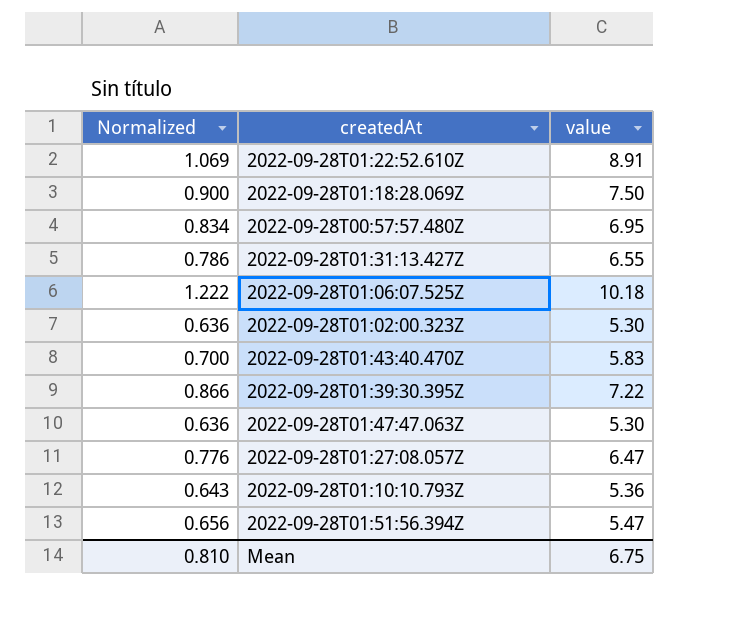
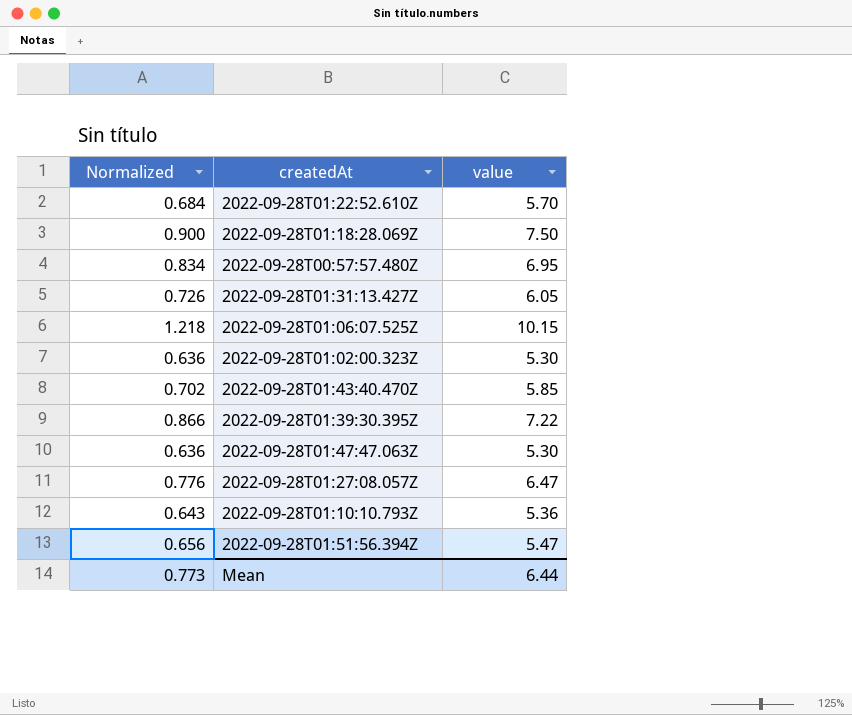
2022-09-28T01:22:52.610Z | Normalized: 1.069 -> 0.684
2022-09-28T01:22:52.610Z | value: 8.91 -> 5.70
2022-09-28T01:31:13.427Z | Normalized: 0.786 -> 0.726
2022-09-28T01:31:13.427Z | value: 6.55 -> 6.05
2022-09-28T01:06:07.525Z | Normalized: 1.222 -> 1.218
2022-09-28T01:06:07.525Z | value: 10.18 -> 10.15
2022-09-28T01:43:40.470Z | Normalized: 0.700 -> 0.702
2022-09-28T01:43:40.470Z | value: 5.83 -> 5.85
Mean | Normalized: 0.810 -> 0.773
Mean | value: 6.75 -> 6.44

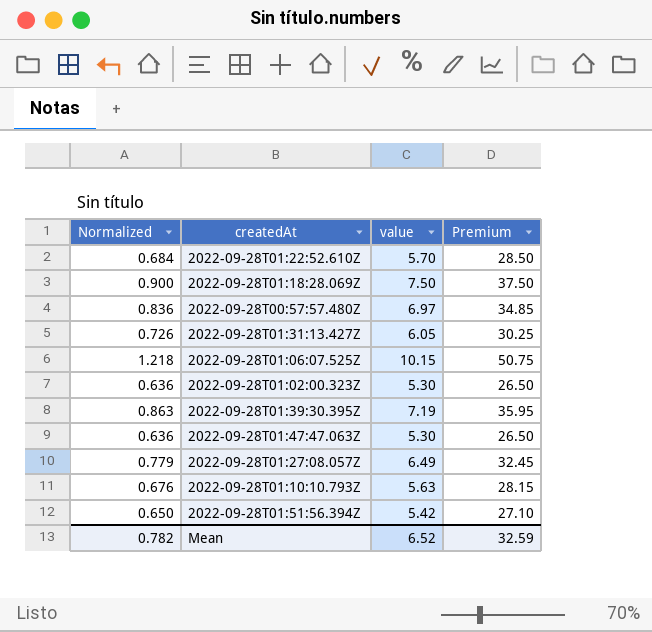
column Premium | formula: none -> [value] * 5
row 2022-09-28T01:43:40.470Z: 0.702 | 5.85 -> none
2022-09-28T00:57:57.480Z | Normalized: 0.834 -> 0.836
2022-09-28T00:57:57.480Z | value: 6.95 -> 6.97
2022-09-28T01:39:30.395Z | Normalized: 0.866 -> 0.863
2022-09-28T01:39:30.395Z | value: 7.22 -> 7.19
2022-09-28T01:27:08.057Z | Normalized: 0.776 -> 0.779
2022-09-28T01:27:08.057Z | value: 6.47 -> 6.49
2022-09-28T01:10:10.793Z | Normalized: 0.643 -> 0.676
2022-09-28T01:10:10.793Z | value: 5.36 -> 5.63
2022-09-28T01:51:56.394Z | Normalized: 0.656 -> 0.650
2022-09-28T01:51:56.394Z | value: 5.47 -> 5.42
Mean | Normalized: 0.773 -> 0.782
Mean | value: 6.44 -> 6.52

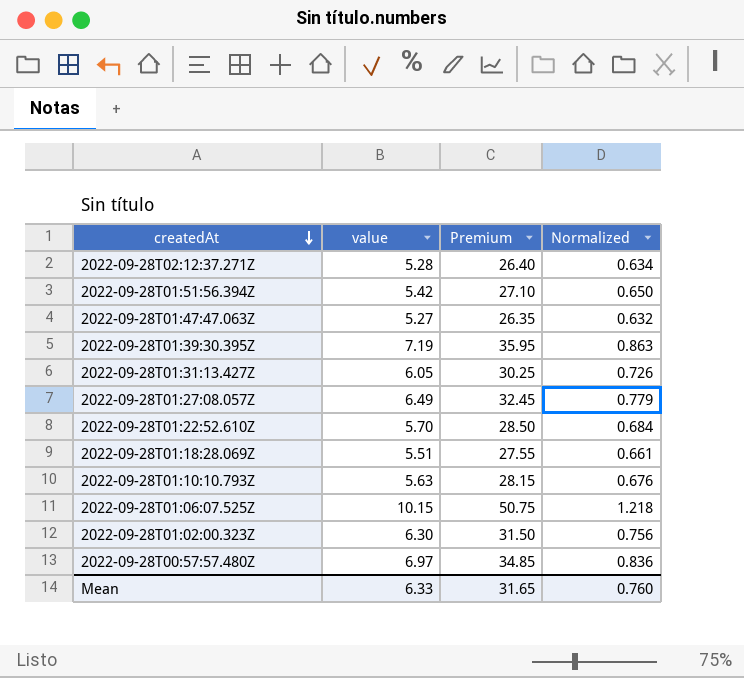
row order: none -> createdAt descending
column Normalized | position: 1 -> 4
row 2022-09-28T02:12:37.271Z: none -> 5.28 | 26.40 | 0.634
2022-09-28T01:47:47.063Z | value: 5.30 -> 5.27
2022-09-28T01:47:47.063Z | Premium: 26.50 -> 26.35
2022-09-28T01:47:47.063Z | Normalized: 0.636 -> 0.632
2022-09-28T01:18:28.069Z | value: 7.50 -> 5.51
2022-09-28T01:18:28.069Z | Premium: 37.50 -> 27.55
2022-09-28T01:18:28.069Z | Normalized: 0.900 -> 0.661
2022-09-28T01:02:00.323Z | value: 5.30 -> 6.30
2022-09-28T01:02:00.323Z | Premium: 26.50 -> 31.50
2022-09-28T01:02:00.323Z | Normalized: 0.636 -> 0.756
Mean | value: 6.52 -> 6.33
Mean | Premium: 32.59 -> 31.65
Mean | Normalized: 0.782 -> 0.760

